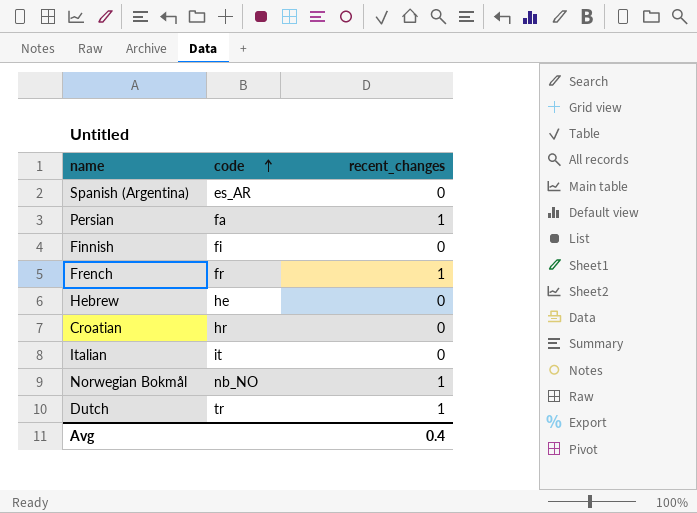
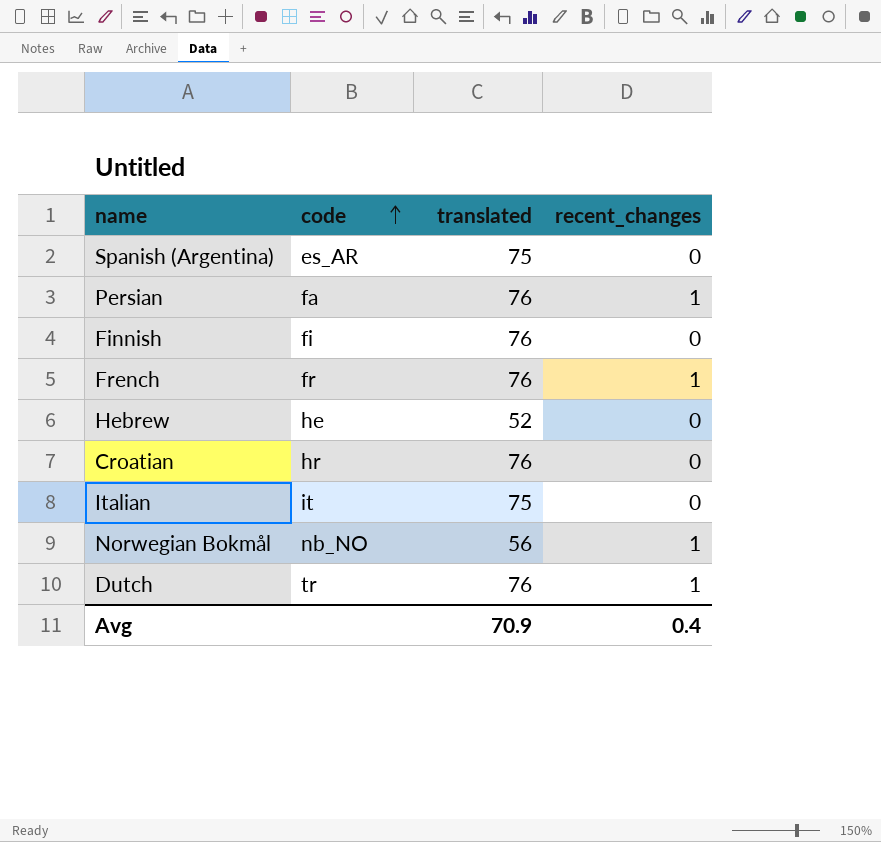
column translated | position: none -> 3

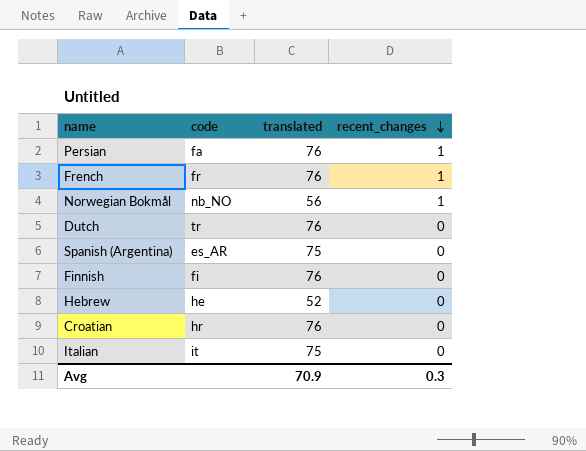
row order: code ascending -> recent_changes descending
Dutch | recent_changes: 1 -> 0
Avg | recent_changes: 0.4 -> 0.3

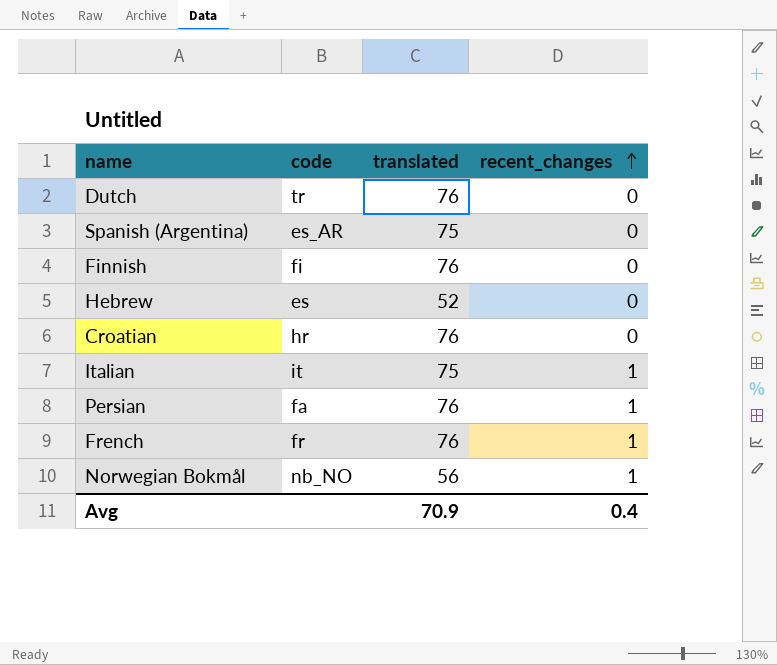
row order: recent_changes descending -> recent_changes ascending
Hebrew | code: he -> es
Italian | recent_changes: 0 -> 1
Avg | recent_changes: 0.3 -> 0.4

